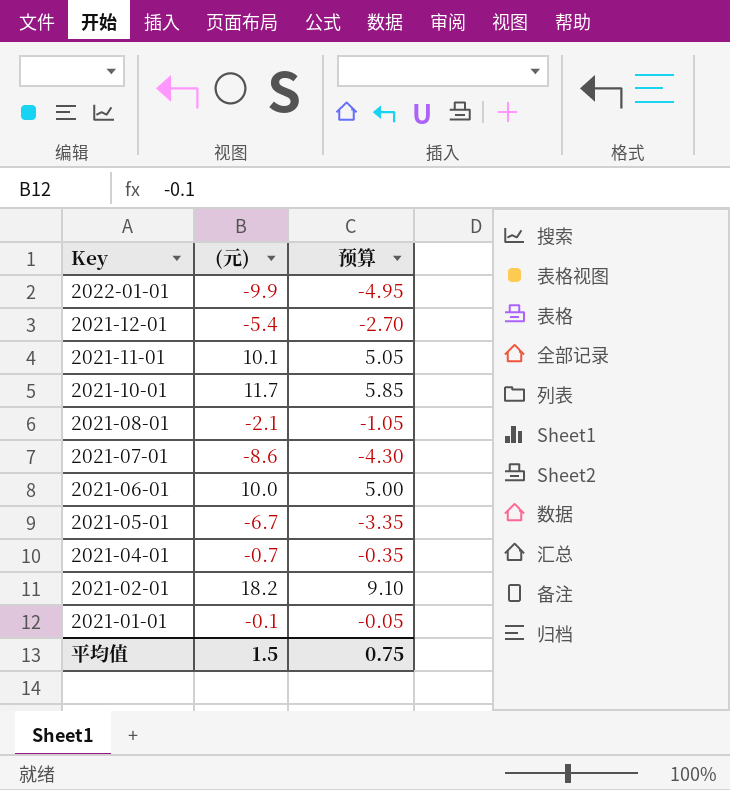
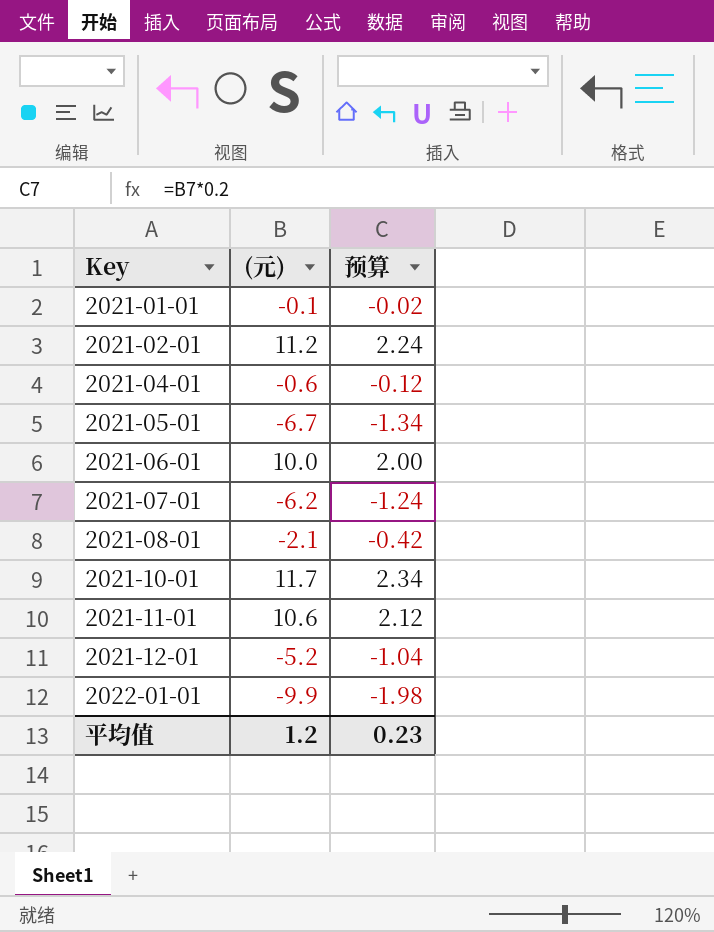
row order: Key descending -> Key ascending
column 预算 | formula: [(元)] * 0.5 -> [(元)] * 0.2
2021-02-01 | (元): 18.2 -> 11.2
2021-04-01 | (元): -0.7 -> -0.6
2021-07-01 | (元): -8.6 -> -6.2
2021-11-01 | (元): 10.1 -> 10.6
2021-12-01 | (元): -5.4 -> -5.2
平均值 | (元): 1.5 -> 1.2
平均值 | 预算: 0.75 -> 0.23

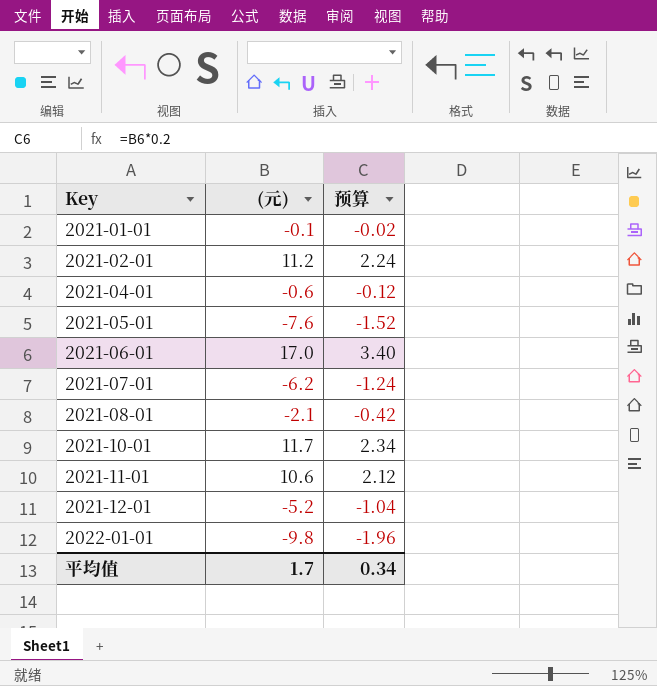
2021-05-01 | (元): -6.7 -> -7.6
2021-05-01 | 预算: -1.34 -> -1.52
2021-06-01 | (元): 10.0 -> 17.0
2021-06-01 | 预算: 2.00 -> 3.40
2022-01-01 | (元): -9.9 -> -9.8
2022-01-01 | 预算: -1.98 -> -1.96
平均值 | (元): 1.2 -> 1.7
平均值 | 预算: 0.23 -> 0.34

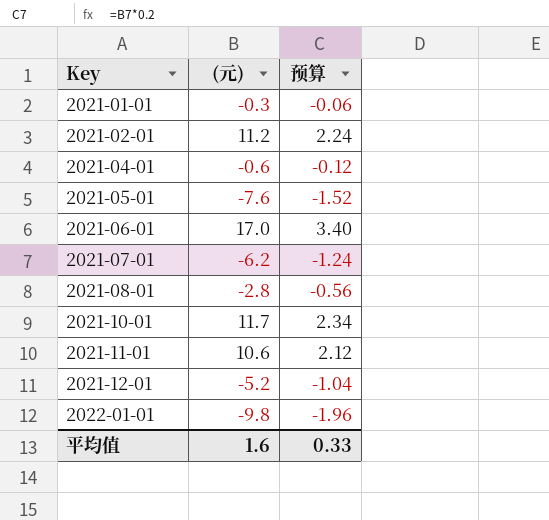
2021-01-01 | (元): -0.1 -> -0.3
2021-01-01 | 预算: -0.02 -> -0.06
2021-08-01 | (元): -2.1 -> -2.8
2021-08-01 | 预算: -0.42 -> -0.56
平均值 | (元): 1.7 -> 1.6
平均值 | 预算: 0.34 -> 0.33

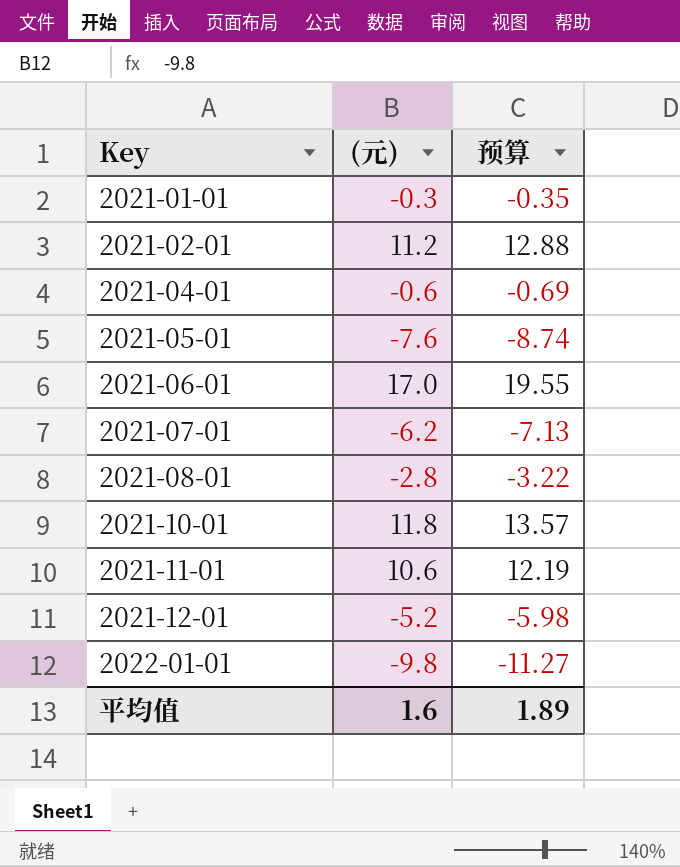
column 预算 | formula: [(元)] * 0.2 -> [(元)] * 1.15
2021-10-01 | (元): 11.7 -> 11.8
平均值 | 预算: 0.33 -> 1.89

